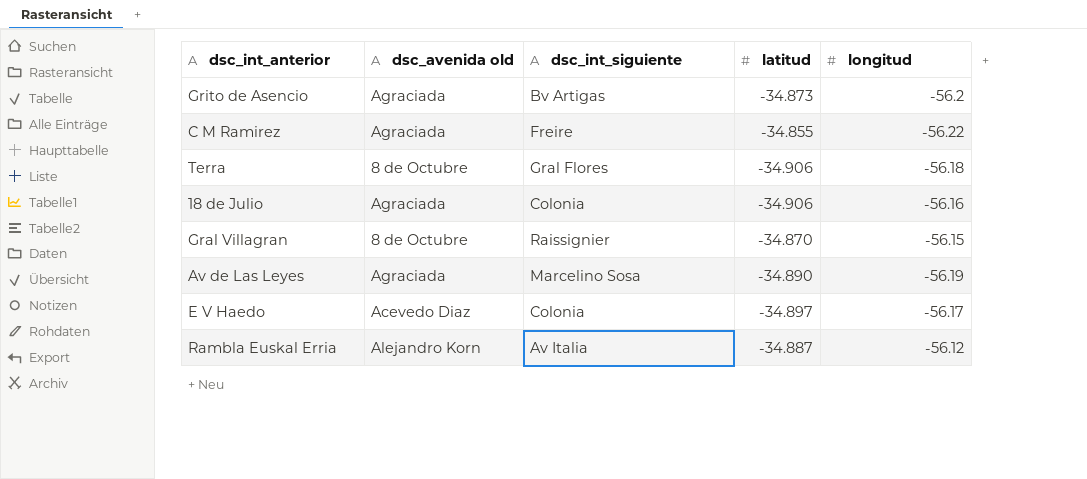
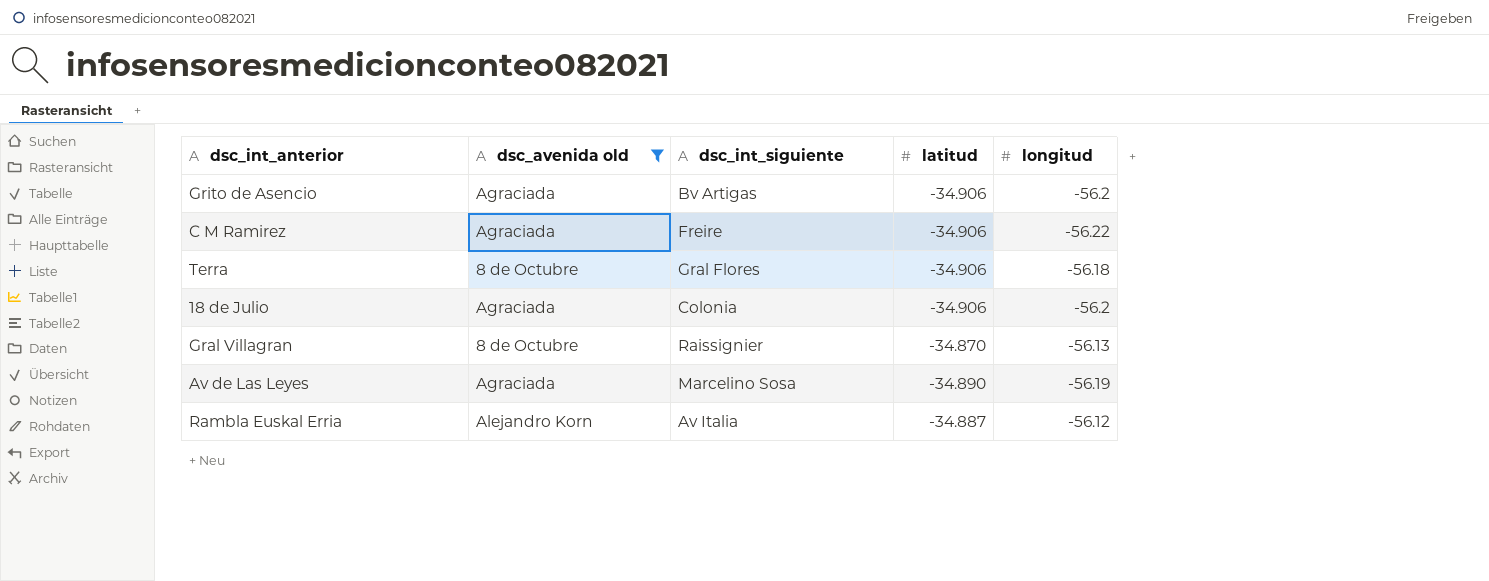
filter: none -> dsc_avenida old != Acevedo Diaz
Grito de Asencio | latitud: -34.873 -> -34.906
C M Ramirez | latitud: -34.855 -> -34.906
18 de Julio | longitud: -56.16 -> -56.2
Gral Villagran | longitud: -56.15 -> -56.13

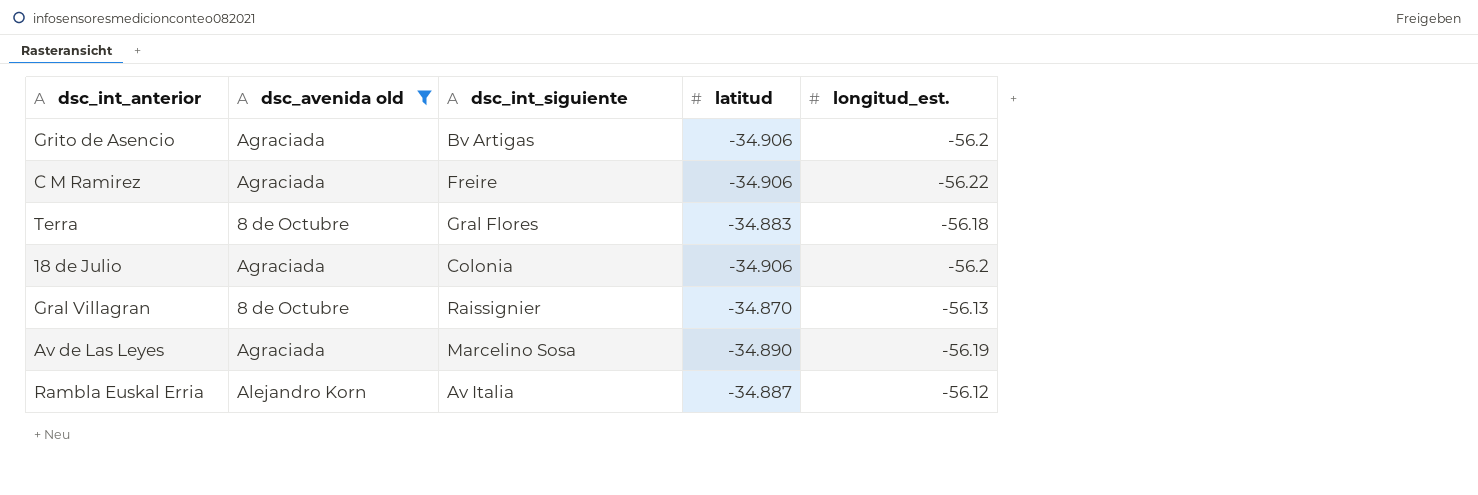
column name: longitud -> longitud_est.
Terra | latitud: -34.906 -> -34.883

